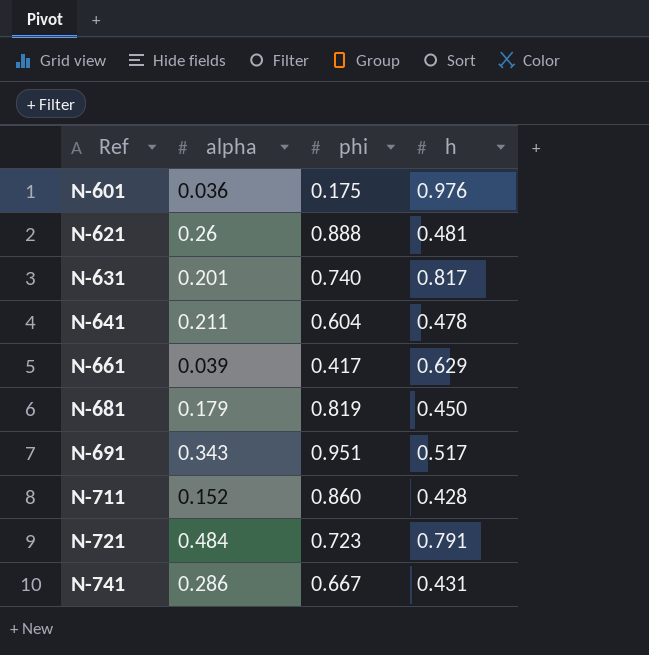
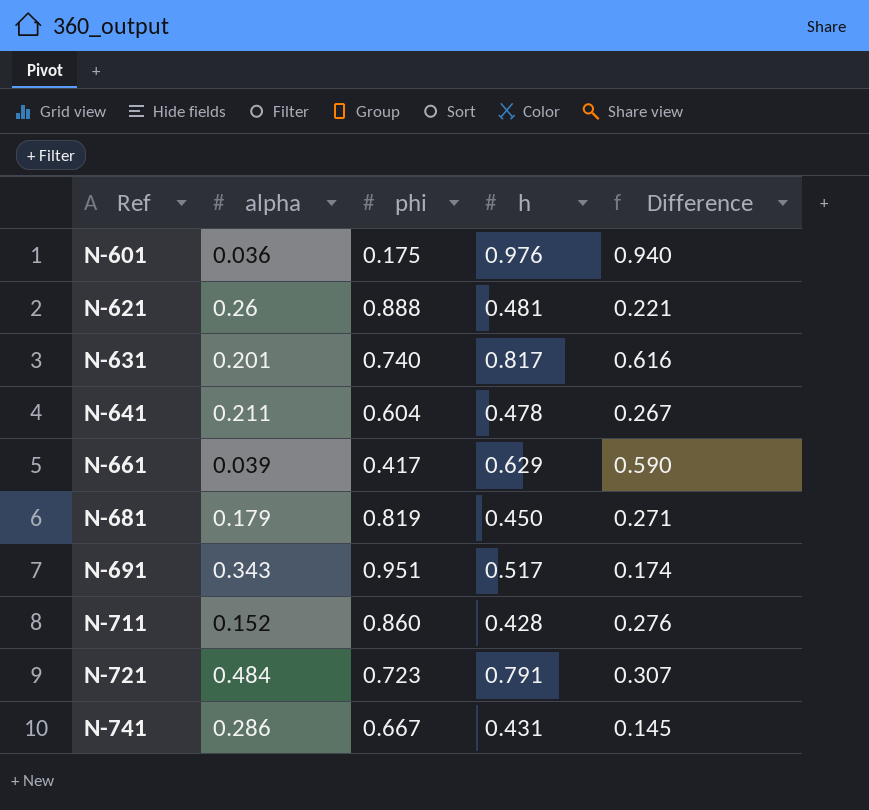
column Difference | formula: none -> [h] - [alpha]

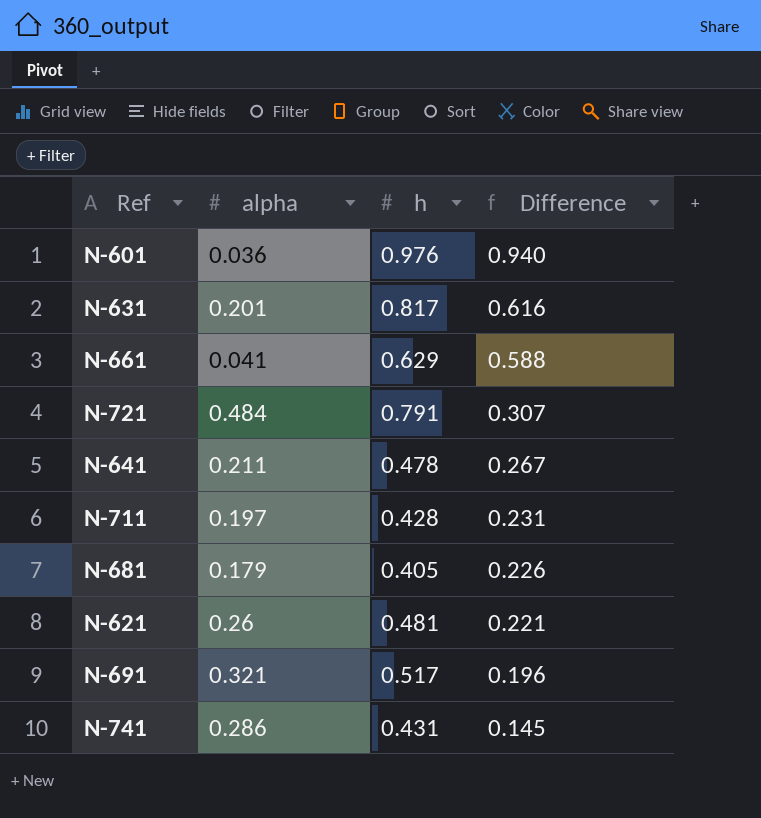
row order: Ref ascending -> Difference descending
column phi | position: 3 -> none
N-661 | alpha: 0.039 -> 0.041
N-661 | Difference: 0.590 -> 0.588
N-711 | alpha: 0.152 -> 0.197
N-711 | Difference: 0.276 -> 0.231
N-681 | h: 0.450 -> 0.405
N-681 | Difference: 0.271 -> 0.226
N-691 | alpha: 0.343 -> 0.321
N-691 | Difference: 0.174 -> 0.196

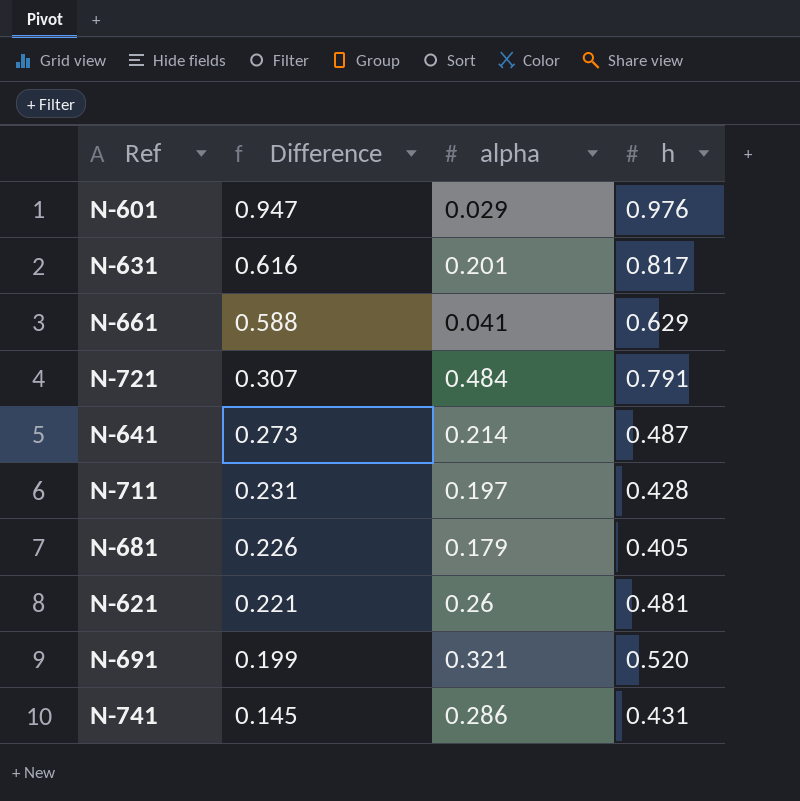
column Difference | position: 4 -> 2
N-601 | Difference: 0.940 -> 0.947
N-601 | alpha: 0.036 -> 0.029
N-641 | Difference: 0.267 -> 0.273
N-641 | alpha: 0.211 -> 0.214
N-641 | h: 0.478 -> 0.487
N-691 | Difference: 0.196 -> 0.199
N-691 | h: 0.517 -> 0.520

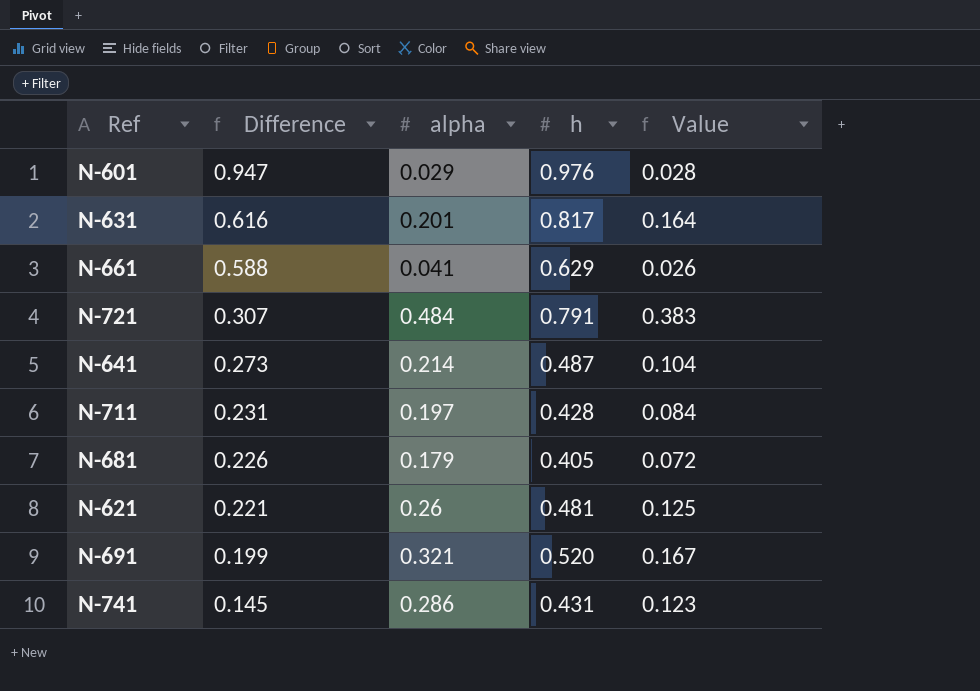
column Value | formula: none -> [alpha] * [h]

